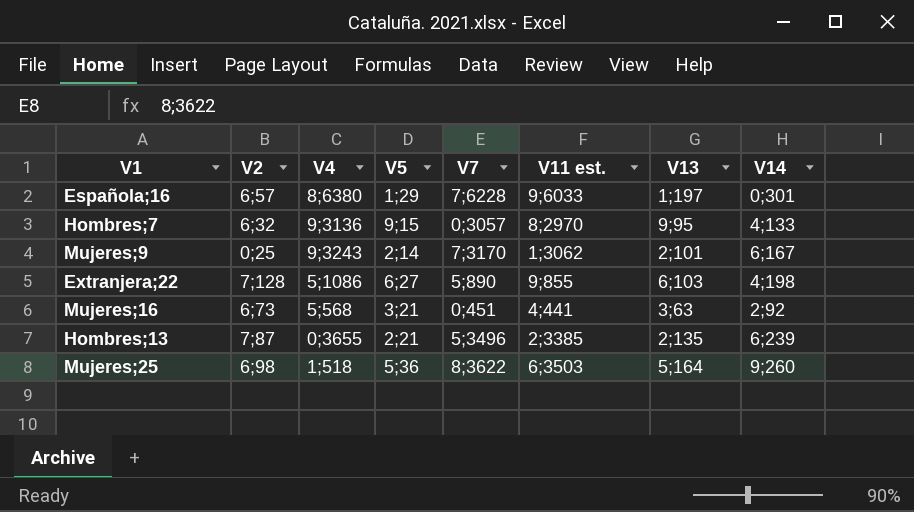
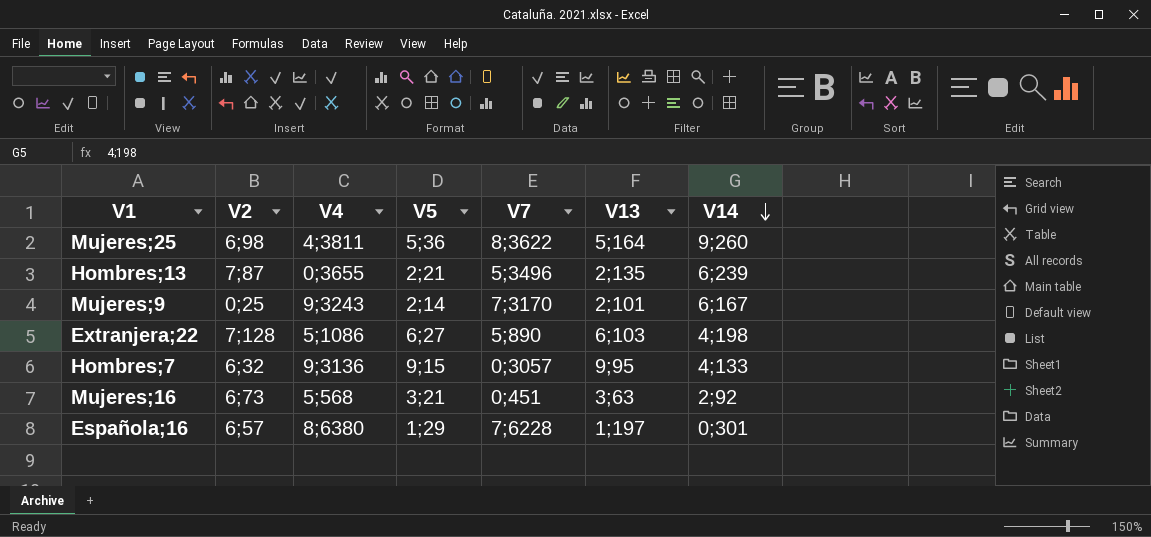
row order: none -> V14 descending
column V11 est. | position: 6 -> none
Mujeres;25 | V4: 1;518 -> 4;3811

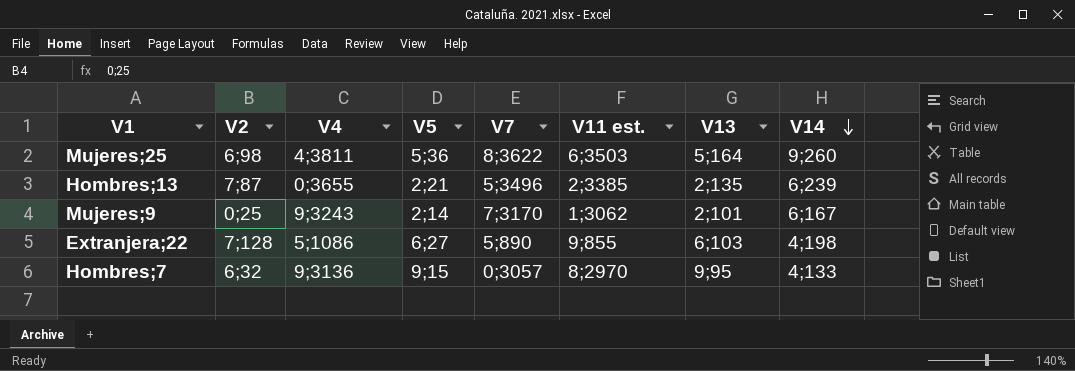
column V11 est. | position: none -> 6
row Mujeres;16: 6;73 | 5;568 | 3;21 | 0;451 | 3;63 | 2;92 -> none
row Española;16: 6;57 | 8;6380 | 1;29 | 7;6228 | 1;197 | 0;301 -> none

